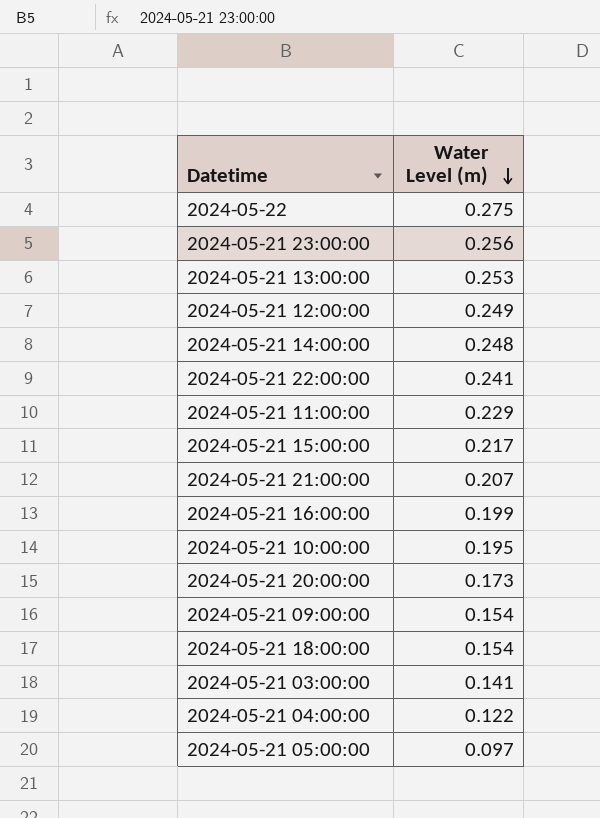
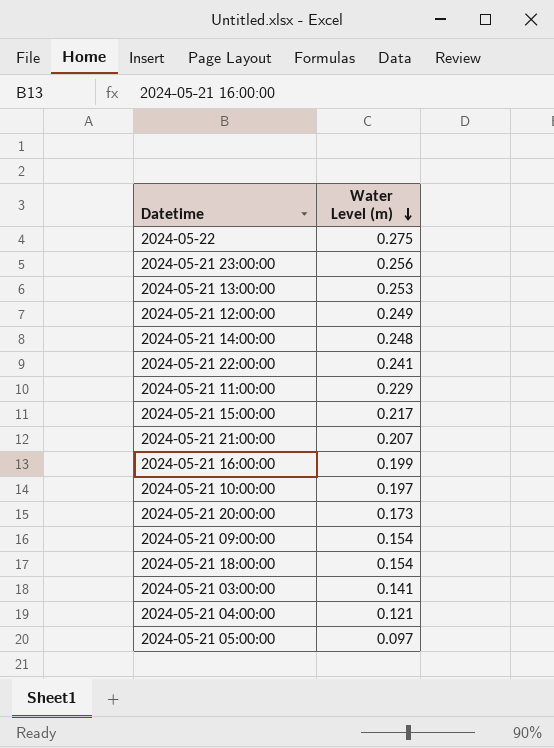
2024-05-21 10:00:00 | Water Level (m): 0.195 -> 0.197
2024-05-21 04:00:00 | Water Level (m): 0.122 -> 0.121

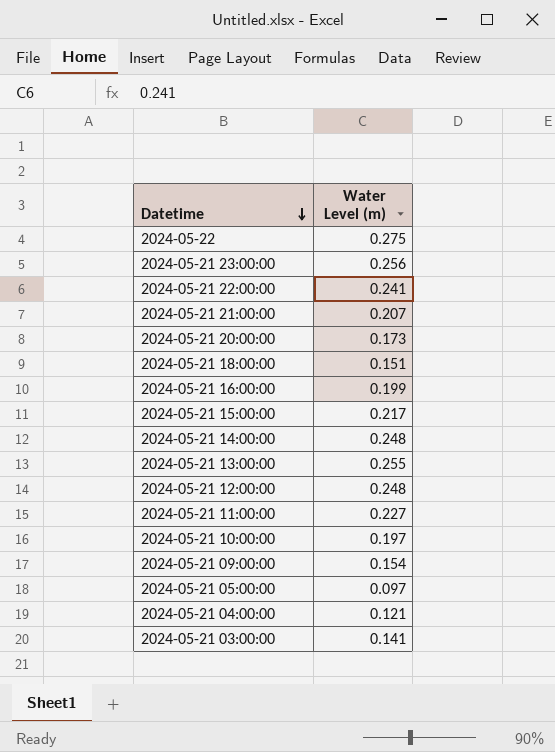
row order: Water Level (m) descending -> Datetime descending
2024-05-21 18:00:00 | Water Level (m): 0.154 -> 0.151
2024-05-21 13:00:00 | Water Level (m): 0.253 -> 0.255
2024-05-21 12:00:00 | Water Level (m): 0.249 -> 0.248
2024-05-21 11:00:00 | Water Level (m): 0.229 -> 0.227

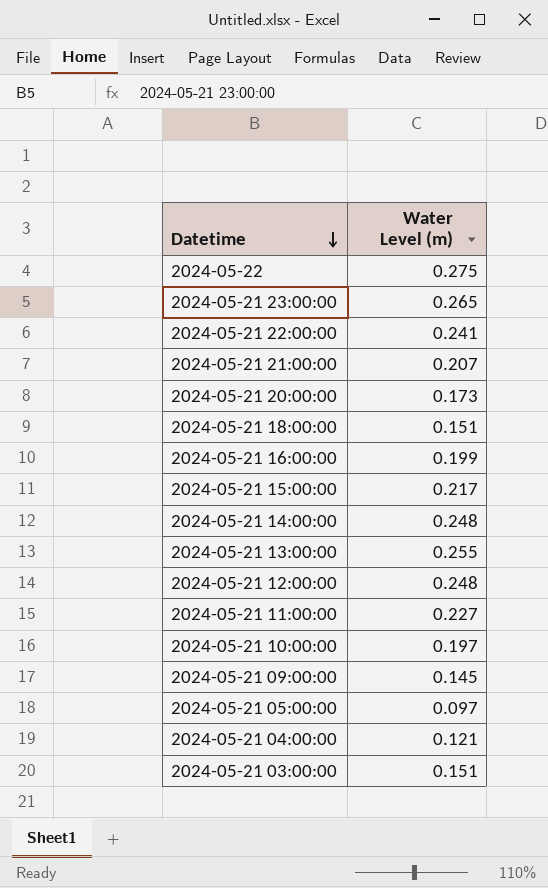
2024-05-21 23:00:00 | Water Level (m): 0.256 -> 0.265
2024-05-21 09:00:00 | Water Level (m): 0.154 -> 0.145
2024-05-21 03:00:00 | Water Level (m): 0.141 -> 0.151

